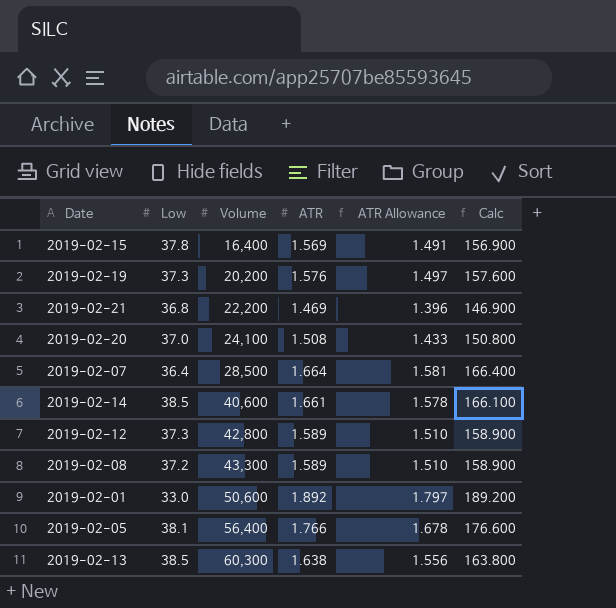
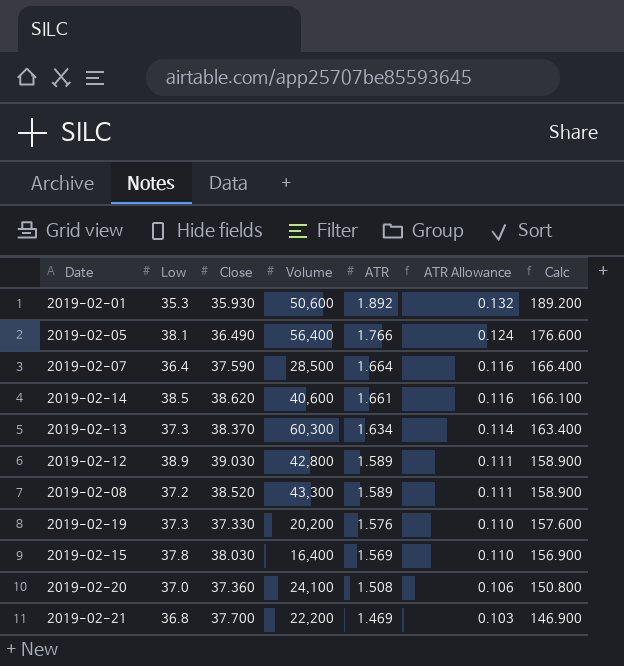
row order: Volume ascending -> ATR descending
column Close | position: none -> 3
column ATR Allowance | formula: [ATR] * 0.95 -> [ATR] * 0.07
2019-02-01 | Low: 33.0 -> 35.3
2019-02-13 | Low: 38.5 -> 37.3
2019-02-13 | ATR: 1.638 -> 1.634
2019-02-13 | Calc: 163.800 -> 163.400
2019-02-12 | Low: 37.3 -> 38.9

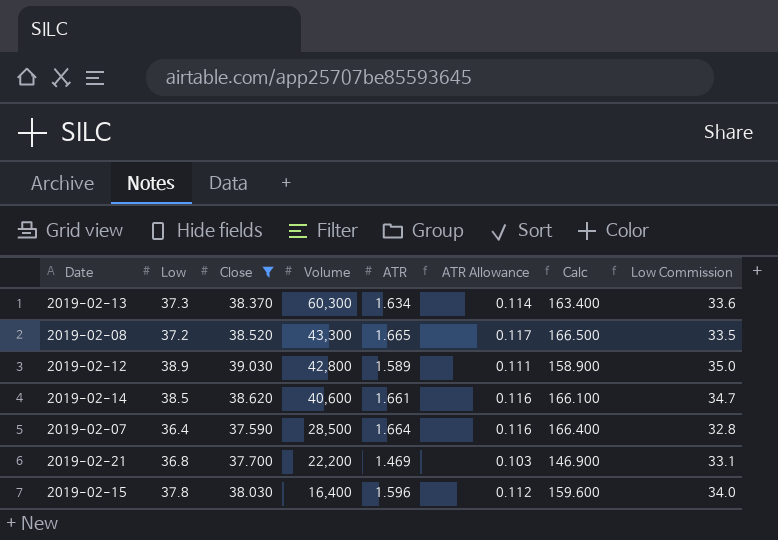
filter: none -> Close >= 37.590
row order: ATR descending -> Volume descending
column Low Commission | formula: none -> [Low] * 0.9
2019-02-08 | ATR: 1.589 -> 1.665
2019-02-08 | ATR Allowance: 0.111 -> 0.117
2019-02-08 | Calc: 158.900 -> 166.500
2019-02-15 | ATR: 1.569 -> 1.596
2019-02-15 | ATR Allowance: 0.110 -> 0.112
2019-02-15 | Calc: 156.900 -> 159.600

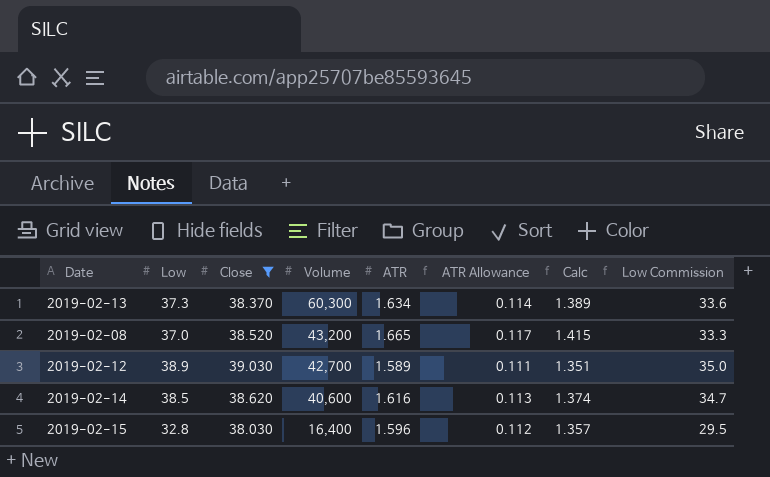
column Calc | formula: [ATR] * 100 -> [ATR] * 0.85
row 2019-02-07: 36.4 | 37.590 | 28,500 | 1.664 | 0.116 | 166.400 | 32.8 -> none
row 2019-02-21: 36.8 | 37.700 | 22,200 | 1.469 | 0.103 | 146.900 | 33.1 -> none
2019-02-08 | Low: 37.2 -> 37.0
2019-02-08 | Volume: 43,300 -> 43,200
2019-02-08 | Low Commission: 33.5 -> 33.3
2019-02-12 | Volume: 42,800 -> 42,700
2019-02-14 | ATR: 1.661 -> 1.616
2019-02-14 | ATR Allowance: 0.116 -> 0.113
2019-02-15 | Low: 37.8 -> 32.8
2019-02-15 | Low Commission: 34.0 -> 29.5

